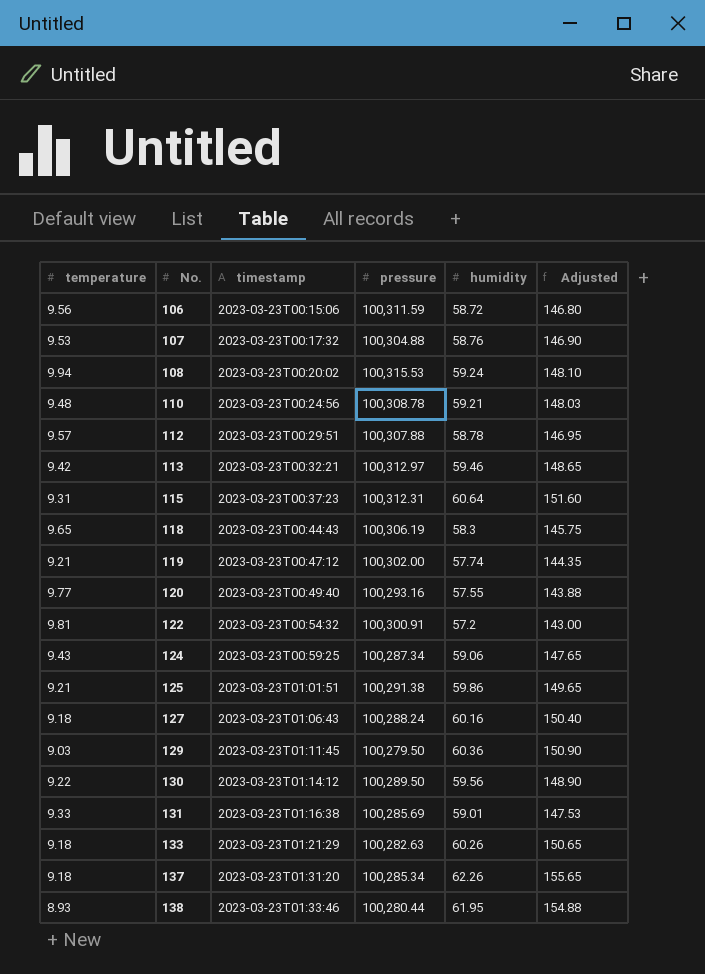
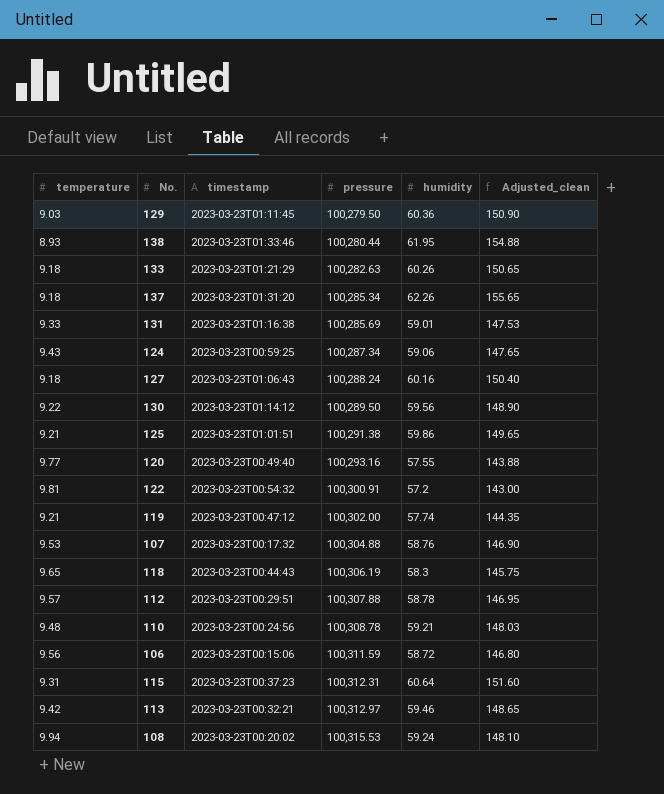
row order: No. ascending -> pressure ascending
column name: Adjusted -> Adjusted_clean

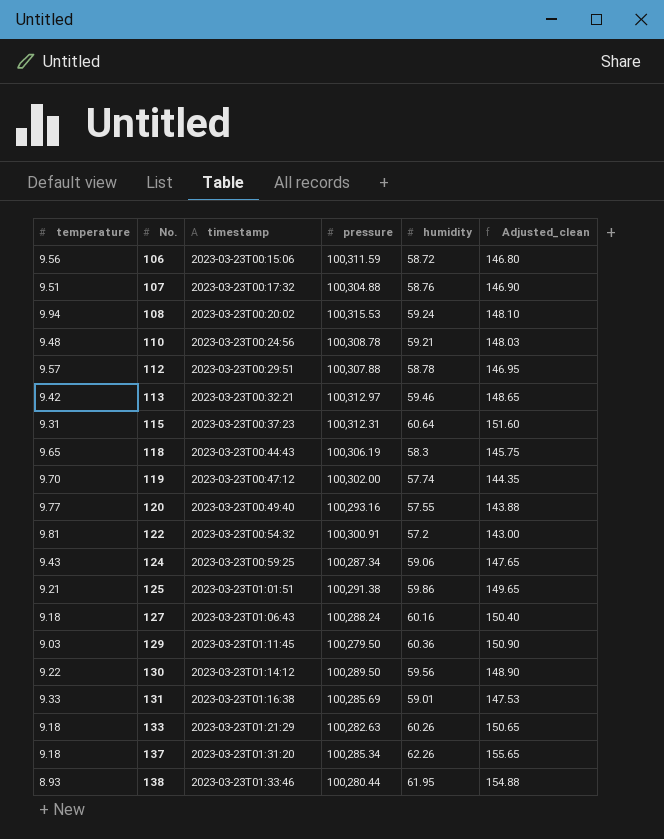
row order: pressure ascending -> No. ascending
107 | temperature: 9.53 -> 9.51
119 | temperature: 9.21 -> 9.70

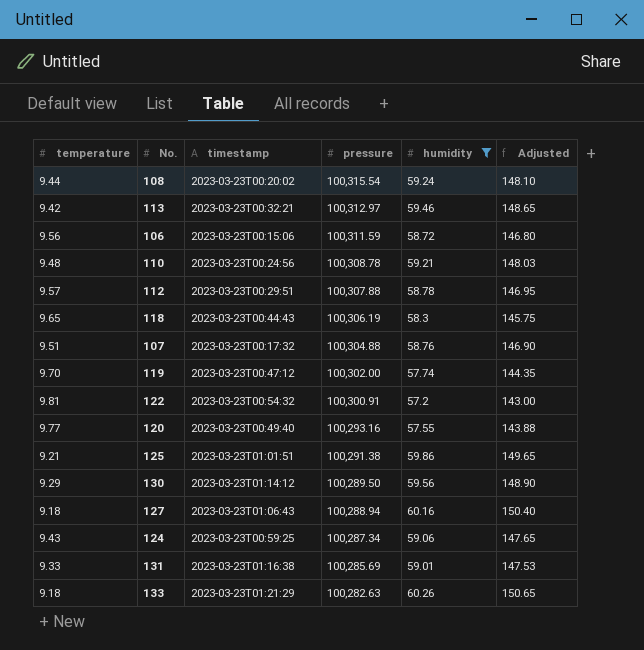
filter: none -> humidity <= 60.26
row order: No. ascending -> pressure descending
column name: Adjusted_clean -> Adjusted
108 | temperature: 9.94 -> 9.44
108 | pressure: 100,315.53 -> 100,315.54
130 | temperature: 9.22 -> 9.29
127 | pressure: 100,288.24 -> 100,288.94

